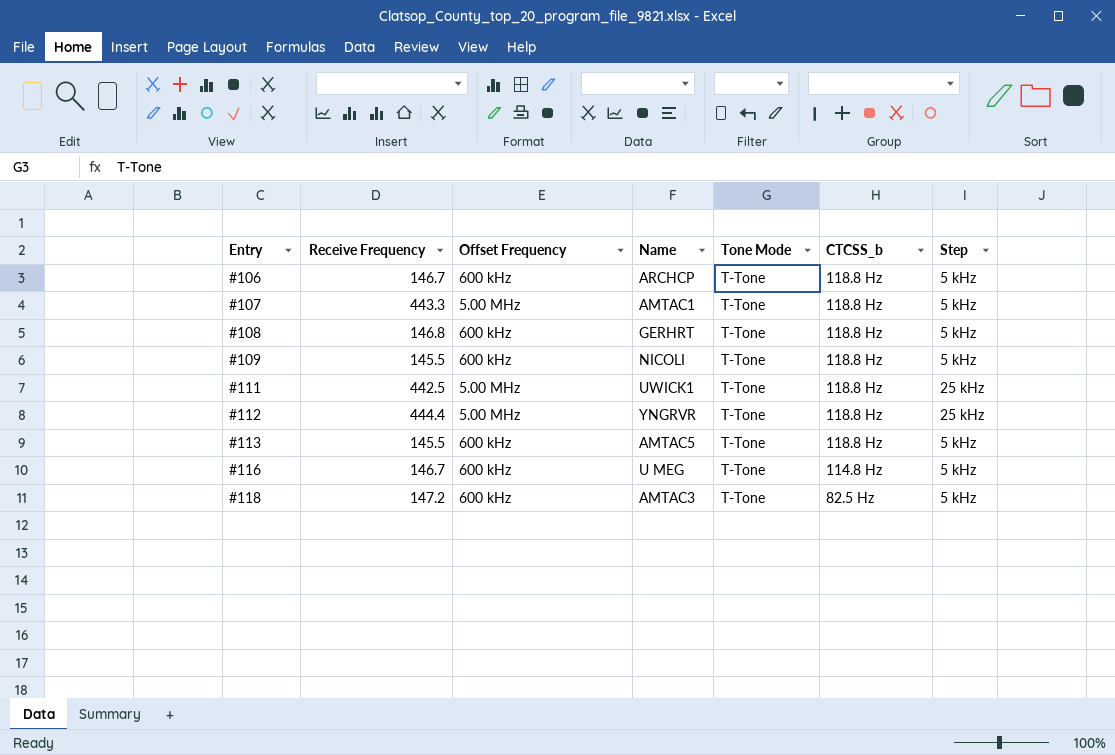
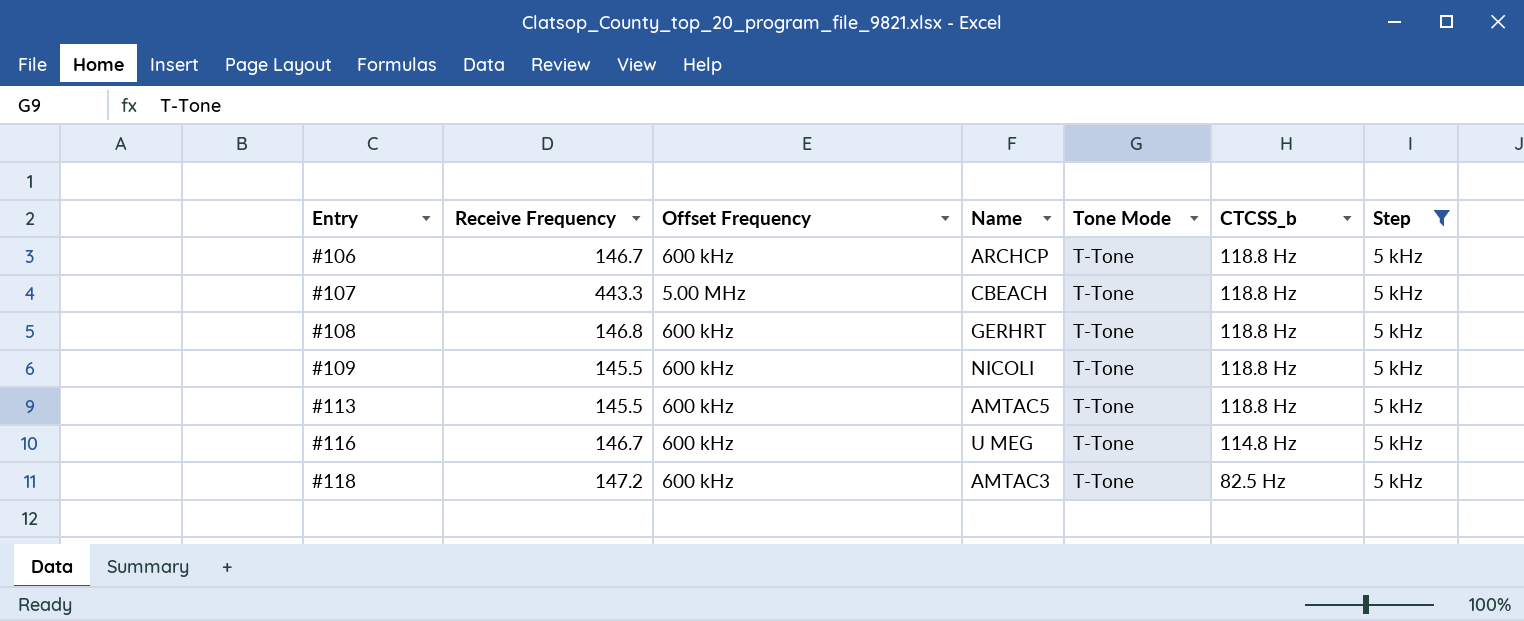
filter: none -> Step = 5 kHz
#107 | Name: AMTAC1 -> CBEACH

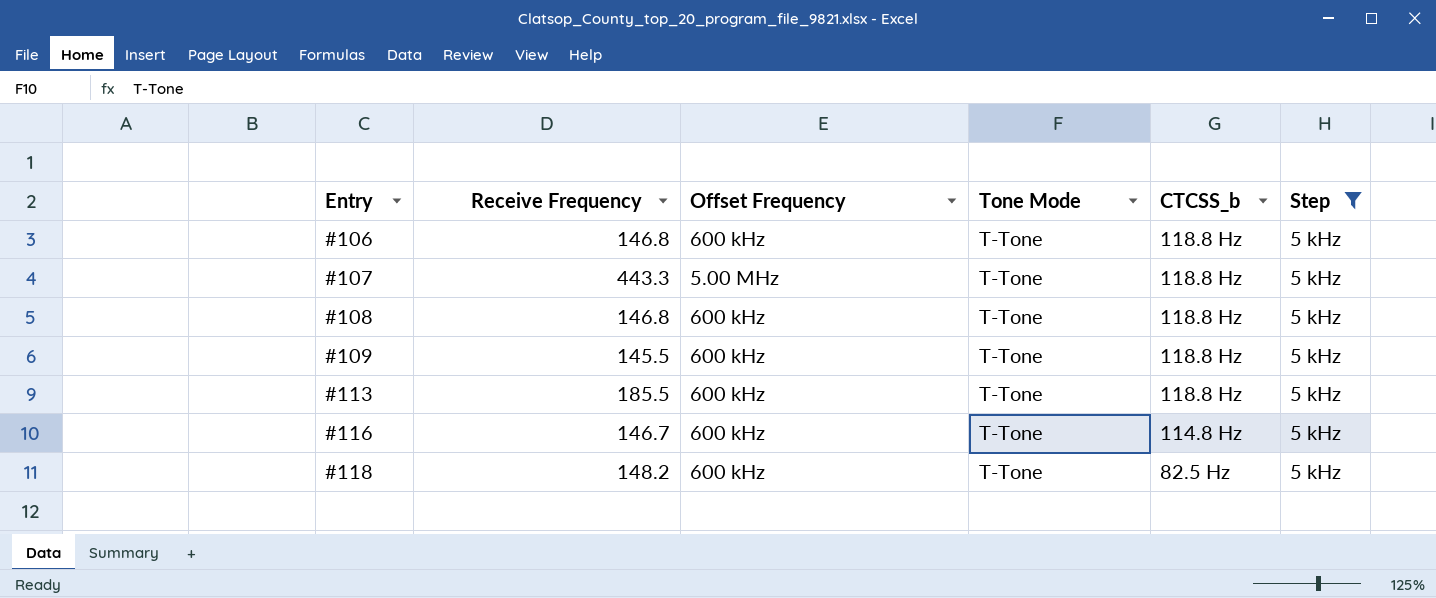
column Name | position: 4 -> none
#106 | Receive Frequency: 146.7 -> 146.8
#113 | Receive Frequency: 145.5 -> 185.5
#118 | Receive Frequency: 147.2 -> 148.2

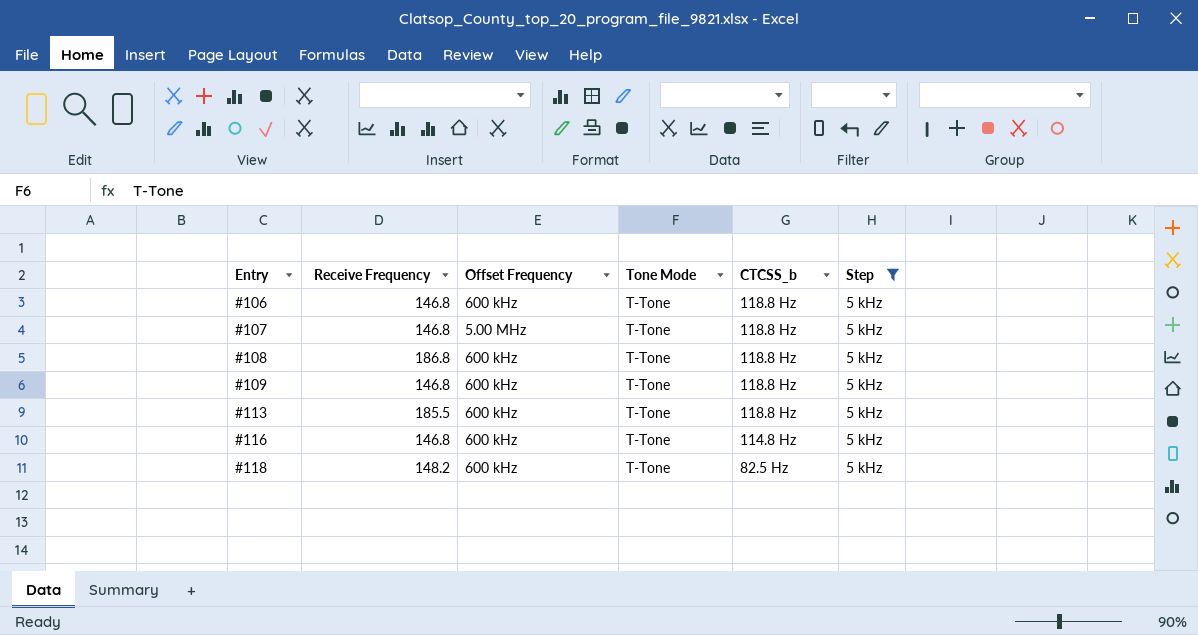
#107 | Receive Frequency: 443.3 -> 146.8
#108 | Receive Frequency: 146.8 -> 186.8
#109 | Receive Frequency: 145.5 -> 146.8
#116 | Receive Frequency: 146.7 -> 146.8

